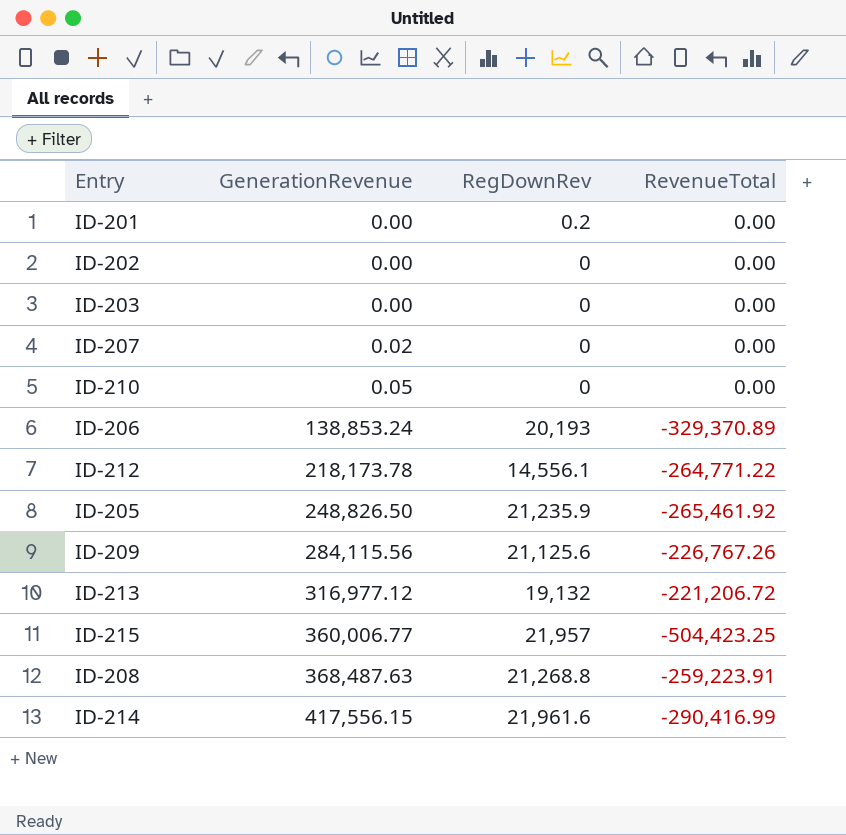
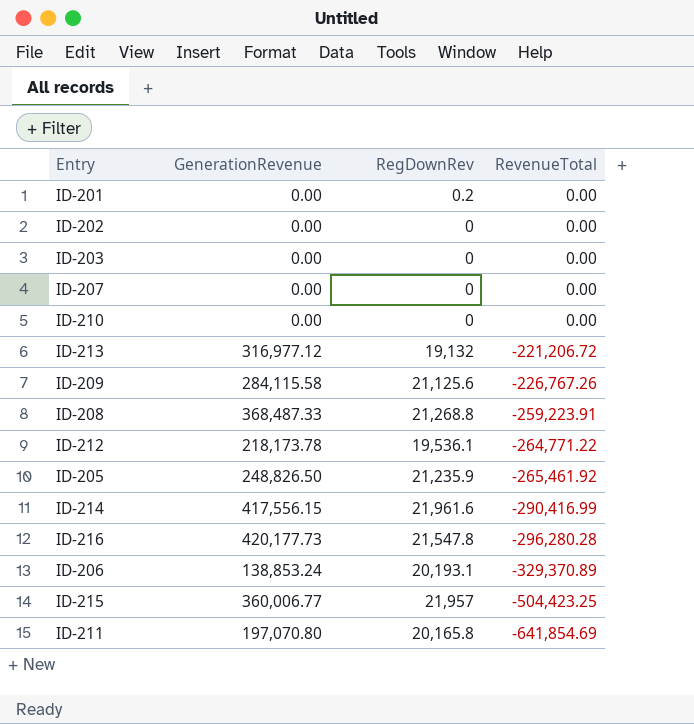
row order: GenerationRevenue ascending -> RevenueTotal descending
ID-207 | GenerationRevenue: 0.02 -> 0.00
ID-210 | GenerationRevenue: 0.05 -> 0.00
ID-209 | GenerationRevenue: 284,115.56 -> 284,115.58
ID-208 | GenerationRevenue: 368,487.63 -> 368,487.33
ID-212 | RegDownRev: 14,556.1 -> 19,536.1
row ID-216: none -> 420,177.73 | 21,547.8 | -296,280.28
ID-206 | RegDownRev: 20,193 -> 20,193.1
row ID-211: none -> 197,070.80 | 20,165.8 | -641,854.69

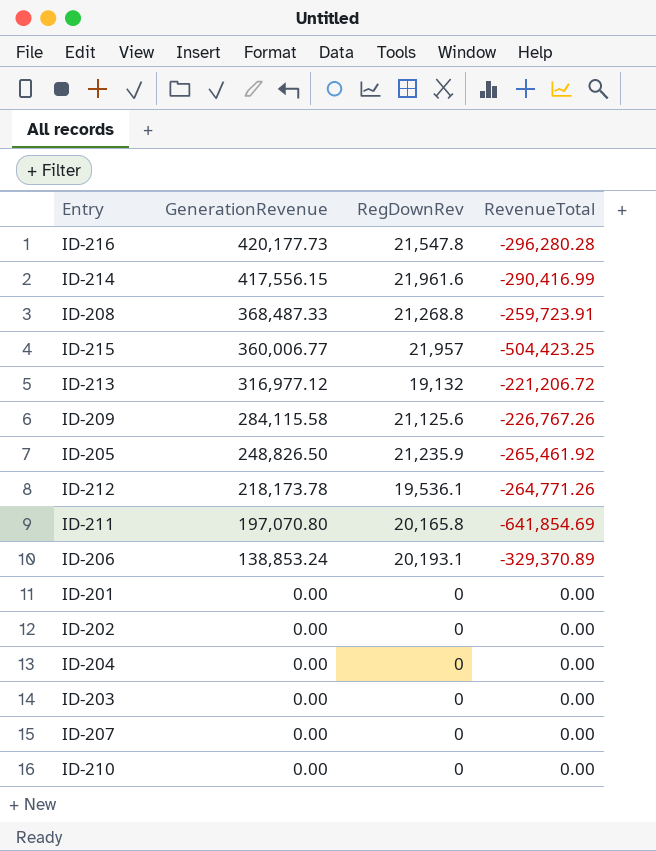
row order: RevenueTotal descending -> GenerationRevenue descending
ID-208 | RevenueTotal: -259,223.91 -> -259,723.91
ID-212 | RevenueTotal: -264,771.22 -> -264,771.26
ID-201 | RegDownRev: 0.2 -> 0
row ID-204: none -> 0.00 | 0 | 0.00

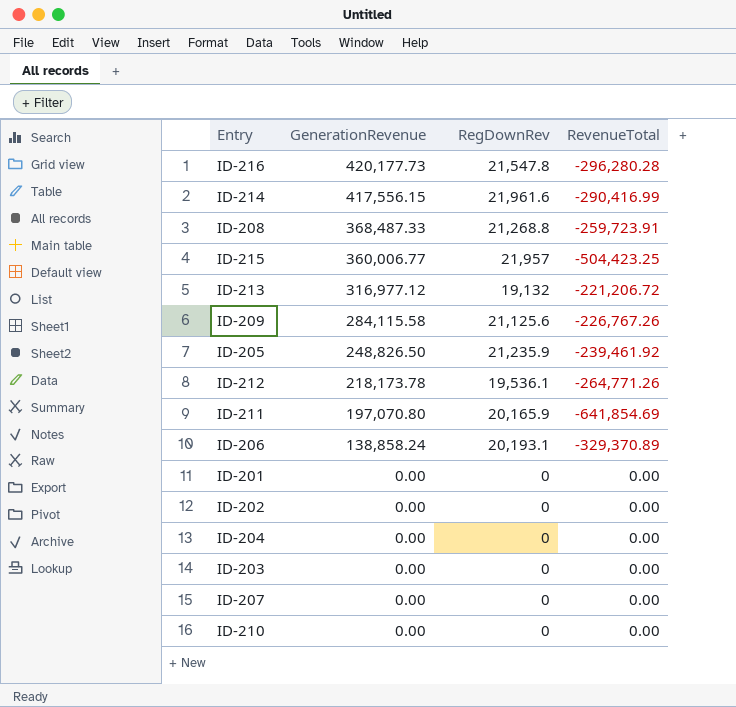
ID-205 | RevenueTotal: -265,461.92 -> -239,461.92
ID-211 | RegDownRev: 20,165.8 -> 20,165.9
ID-206 | GenerationRevenue: 138,853.24 -> 138,858.24

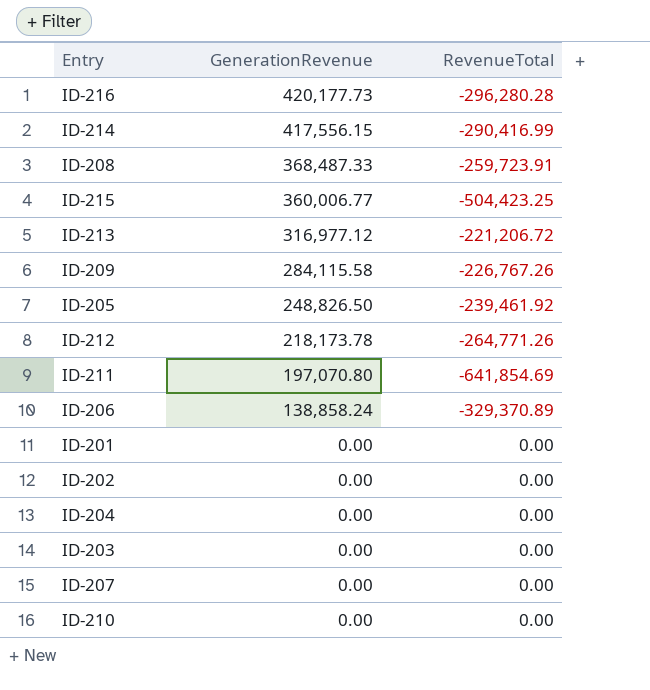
column RegDownRev | position: 3 -> none

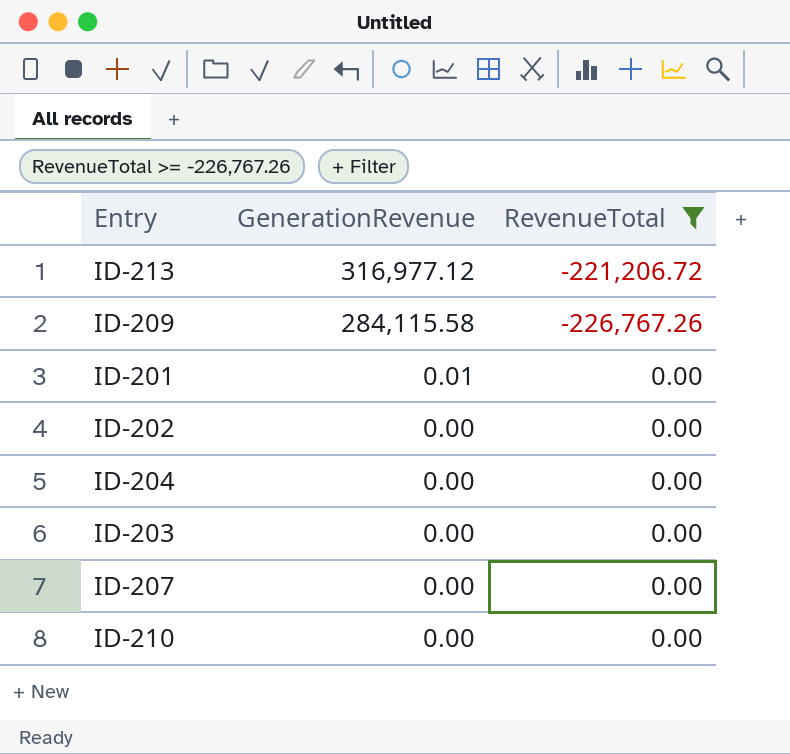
filter: none -> RevenueTotal >= -226,767.26
ID-201 | GenerationRevenue: 0.00 -> 0.01

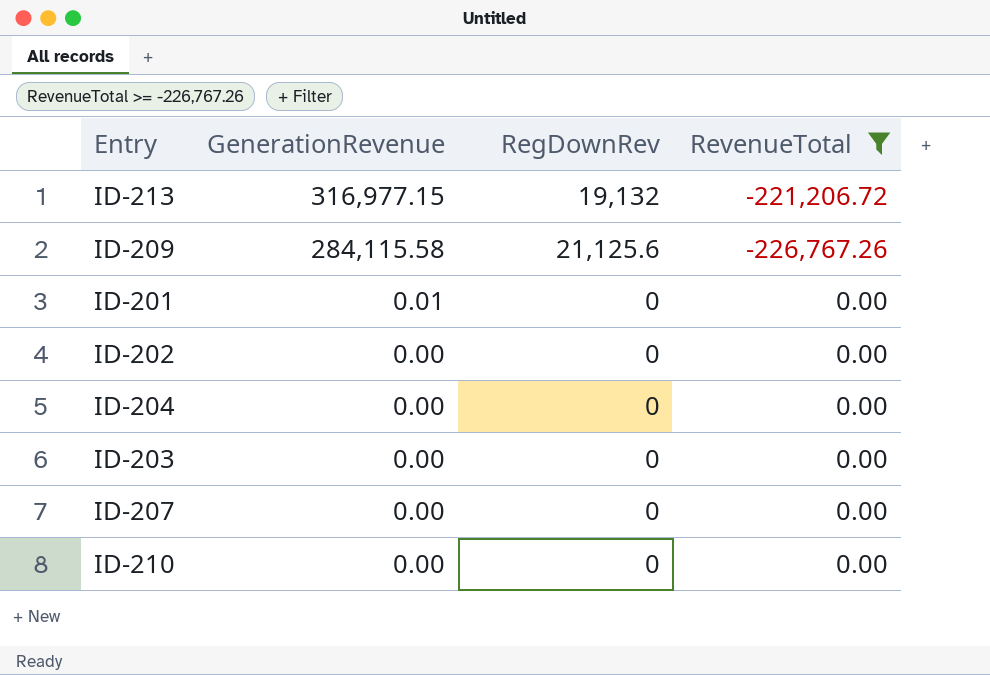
column RegDownRev | position: none -> 3
ID-213 | GenerationRevenue: 316,977.12 -> 316,977.15

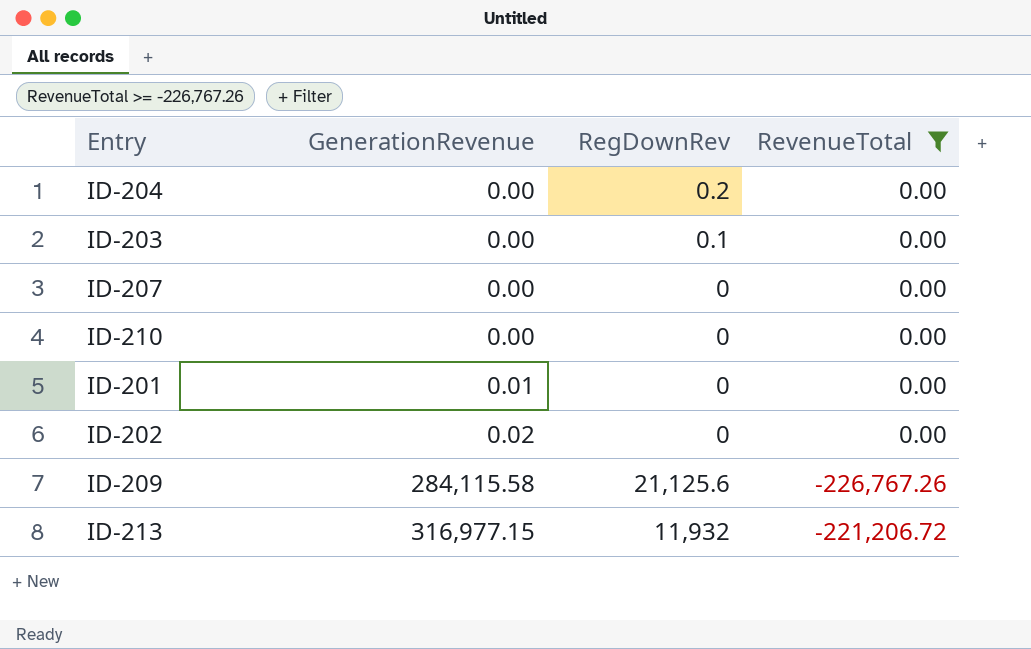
row order: GenerationRevenue descending -> GenerationRevenue ascending
ID-204 | RegDownRev: 0 -> 0.2
ID-203 | RegDownRev: 0 -> 0.1
ID-202 | GenerationRevenue: 0.00 -> 0.02
ID-213 | RegDownRev: 19,132 -> 11,932

